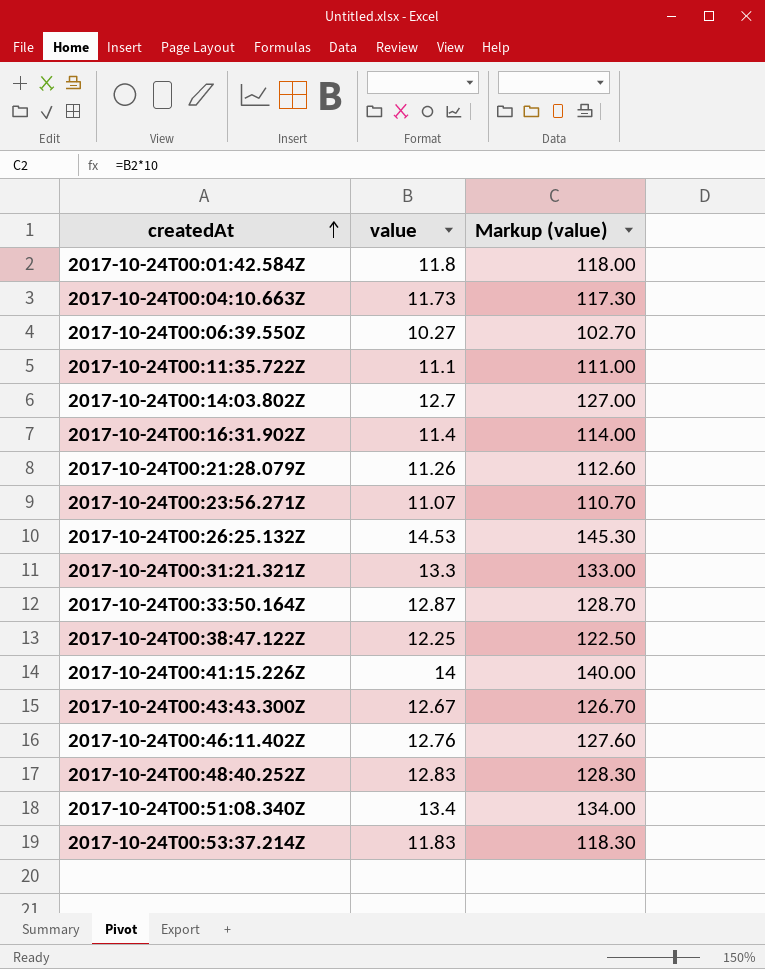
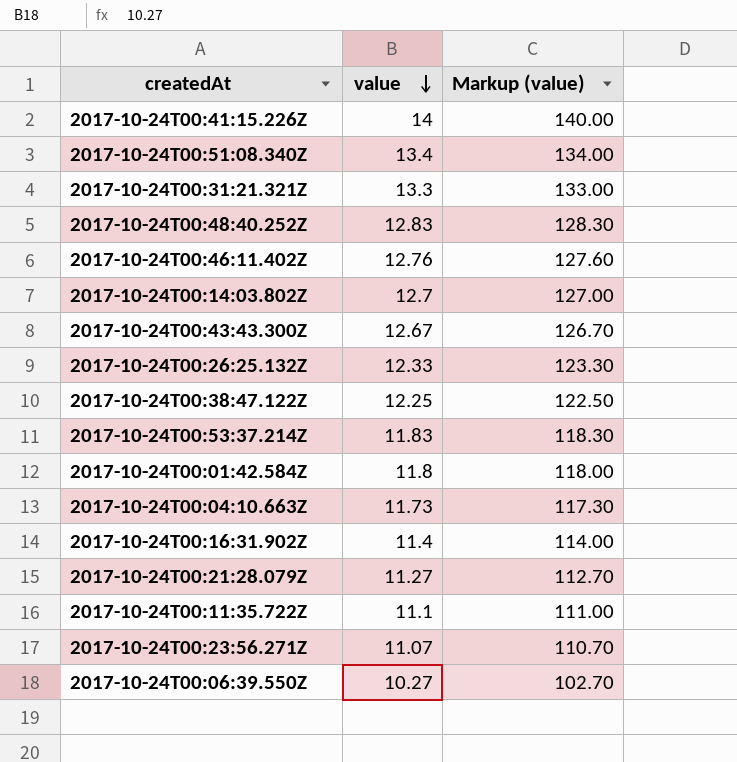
row order: createdAt ascending -> value descending
row 2017-10-24T00:33:50.164Z: 12.87 | 128.70 -> none
2017-10-24T00:26:25.132Z | value: 14.53 -> 12.33
2017-10-24T00:26:25.132Z | Markup (value): 145.30 -> 123.30
2017-10-24T00:21:28.079Z | value: 11.26 -> 11.27
2017-10-24T00:21:28.079Z | Markup (value): 112.60 -> 112.70

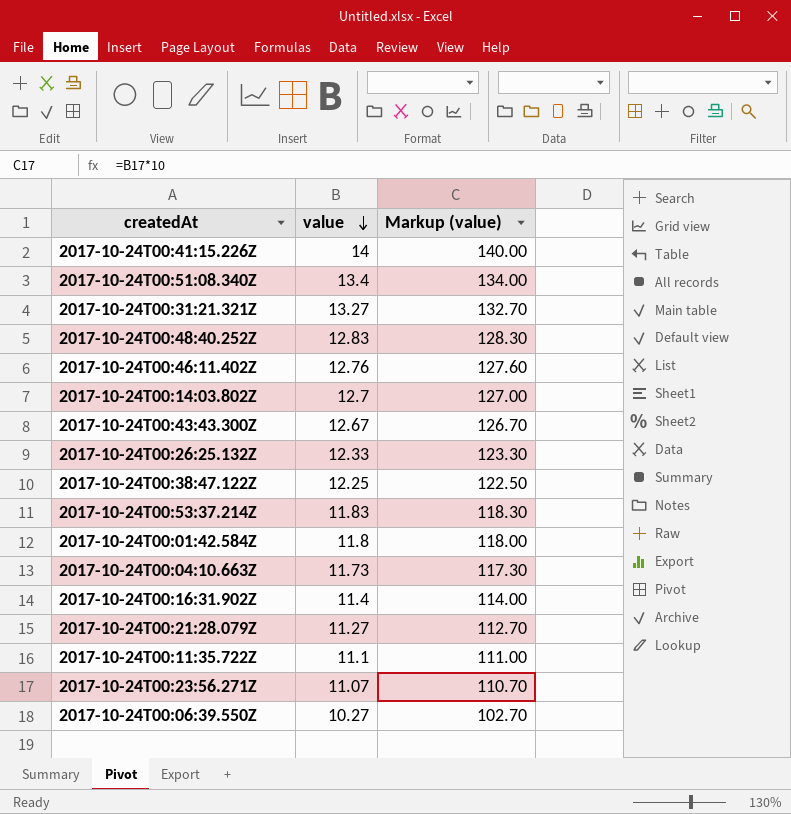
2017-10-24T00:31:21.321Z | value: 13.3 -> 13.27
2017-10-24T00:31:21.321Z | Markup (value): 133.00 -> 132.70

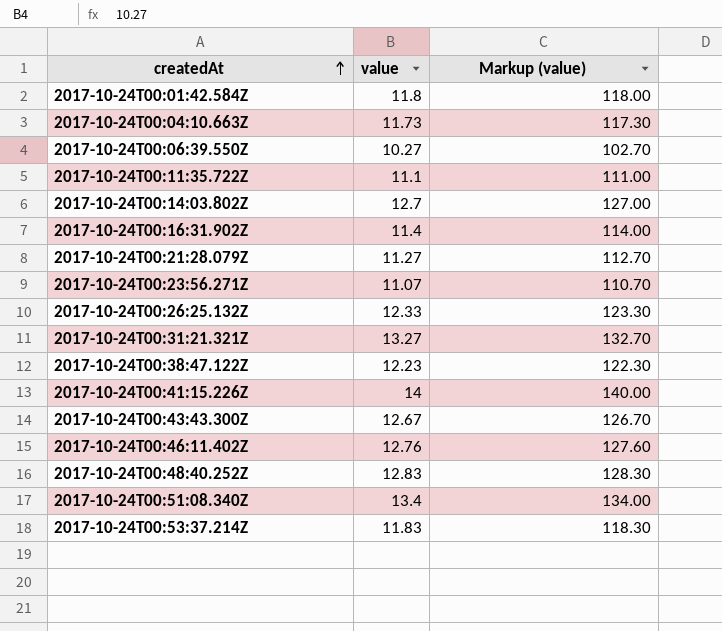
row order: value descending -> createdAt ascending
2017-10-24T00:38:47.122Z | value: 12.25 -> 12.23
2017-10-24T00:38:47.122Z | Markup (value): 122.50 -> 122.30

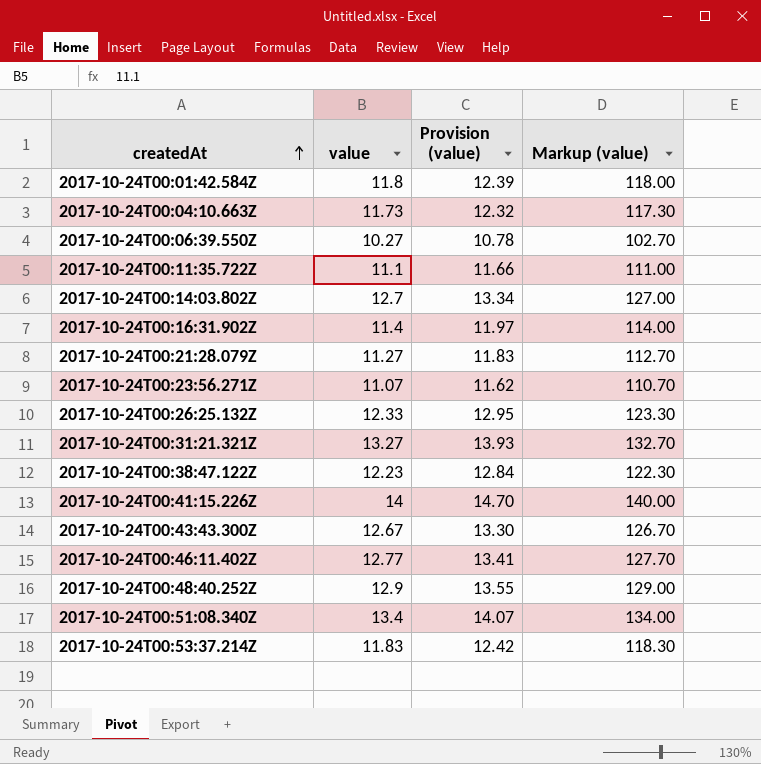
column Provision (value) | formula: none -> [value] * 1.05
2017-10-24T00:46:11.402Z | value: 12.76 -> 12.77
2017-10-24T00:46:11.402Z | Markup (value): 127.60 -> 127.70
2017-10-24T00:48:40.252Z | value: 12.83 -> 12.9
2017-10-24T00:48:40.252Z | Markup (value): 128.30 -> 129.00

